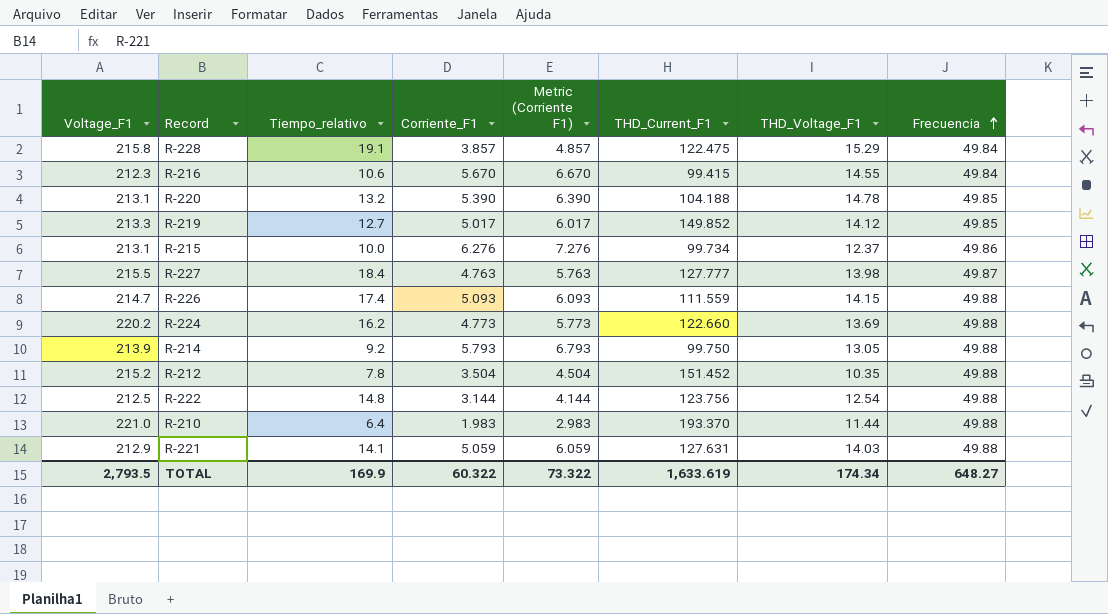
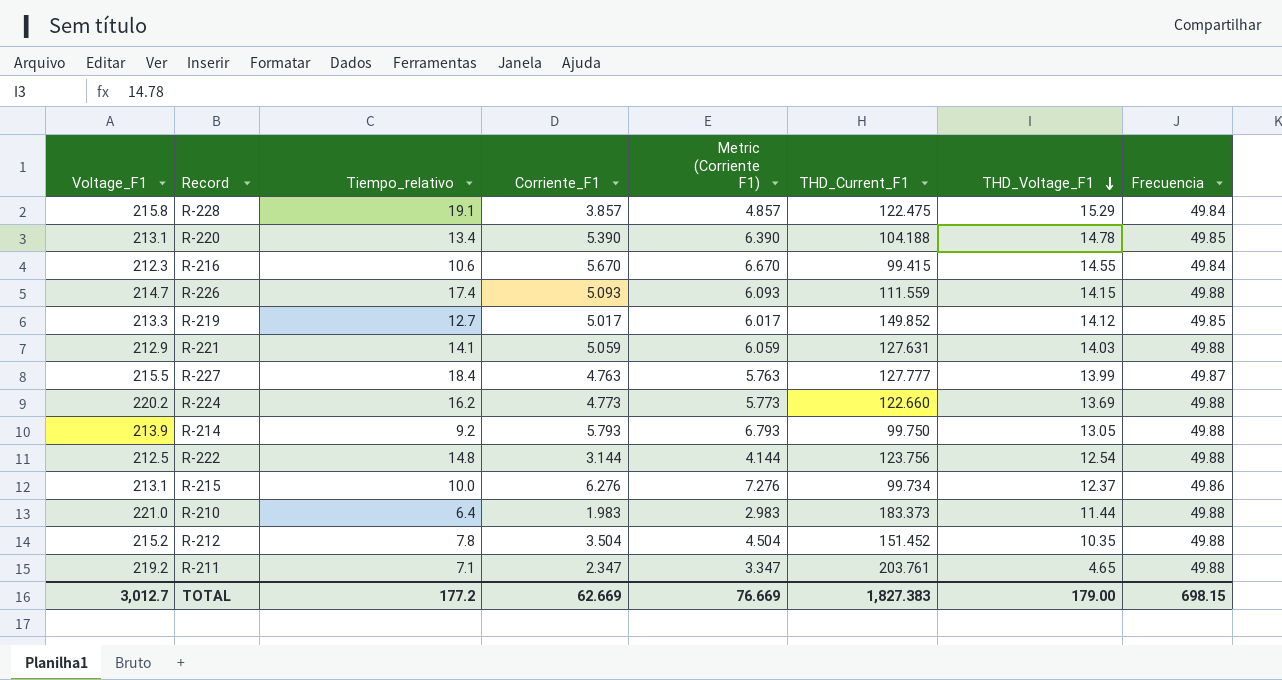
row order: Frecuencia ascending -> THD_Voltage_F1 descending
R-220 | Tiempo_relativo: 13.2 -> 13.4
R-227 | THD_Voltage_F1: 13.98 -> 13.99
R-210 | THD_Current_F1: 193.370 -> 183.373
row R-211: none -> 219.2 | 7.1 | 2.347 | 3.347 | 203.761 | 4.65 | 49.88
TOTAL | Voltage_F1: 2,793.5 -> 3,012.7
TOTAL | Tiempo_relativo: 169.9 -> 177.2
TOTAL | Corriente_F1: 60.322 -> 62.669
TOTAL | Metric (Corriente F1): 73.322 -> 76.669
TOTAL | THD_Current_F1: 1,633.619 -> 1,827.383
TOTAL | THD_Voltage_F1: 174.34 -> 179.00
TOTAL | Frecuencia: 648.27 -> 698.15

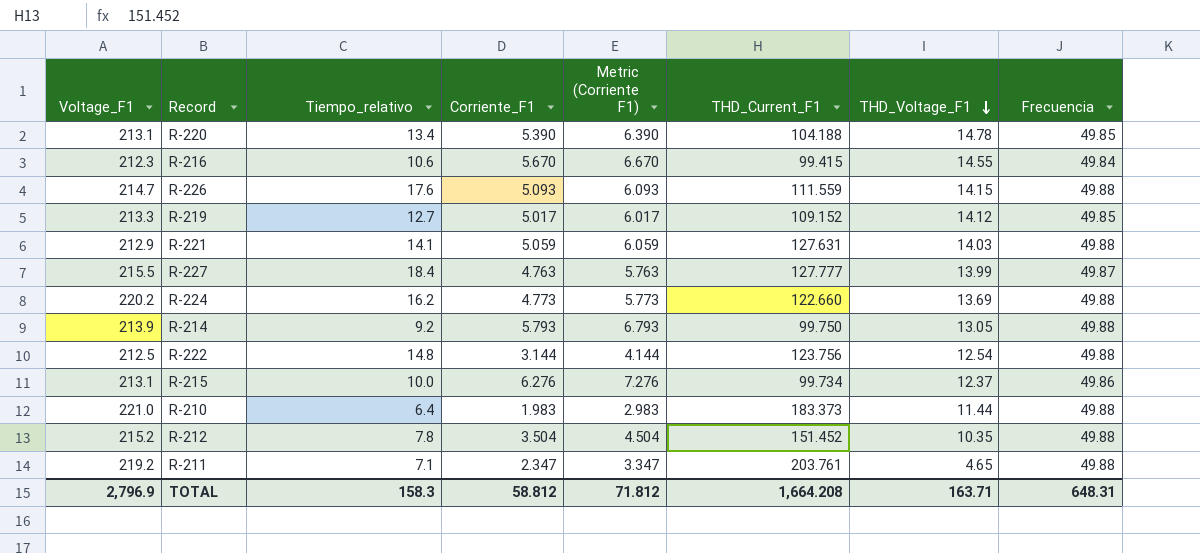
row R-228: 215.8 | 19.1 | 3.857 | 4.857 | 122.475 | 15.29 | 49.84 -> none
R-226 | Tiempo_relativo: 17.4 -> 17.6
R-219 | THD_Current_F1: 149.852 -> 109.152
TOTAL | Voltage_F1: 3,012.7 -> 2,796.9
TOTAL | Tiempo_relativo: 177.2 -> 158.3
TOTAL | Corriente_F1: 62.669 -> 58.812
TOTAL | Metric (Corriente F1): 76.669 -> 71.812
TOTAL | THD_Current_F1: 1,827.383 -> 1,664.208
TOTAL | THD_Voltage_F1: 179.00 -> 163.71
TOTAL | Frecuencia: 698.15 -> 648.31

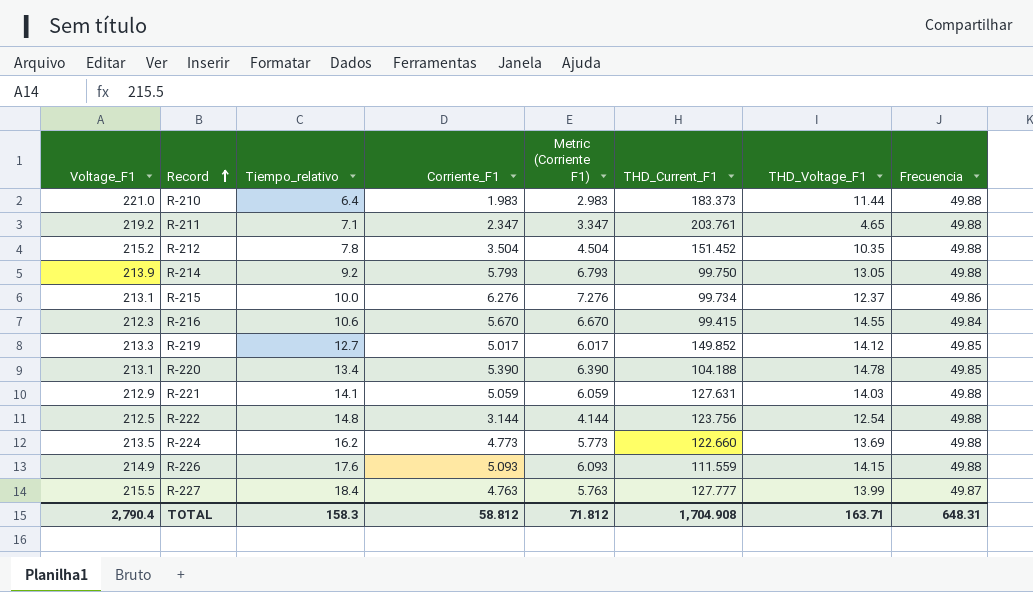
row order: THD_Voltage_F1 descending -> Record ascending
R-219 | THD_Current_F1: 109.152 -> 149.852
R-224 | Voltage_F1: 220.2 -> 213.5
R-226 | Voltage_F1: 214.7 -> 214.9
TOTAL | Voltage_F1: 2,796.9 -> 2,790.4
TOTAL | THD_Current_F1: 1,664.208 -> 1,704.908

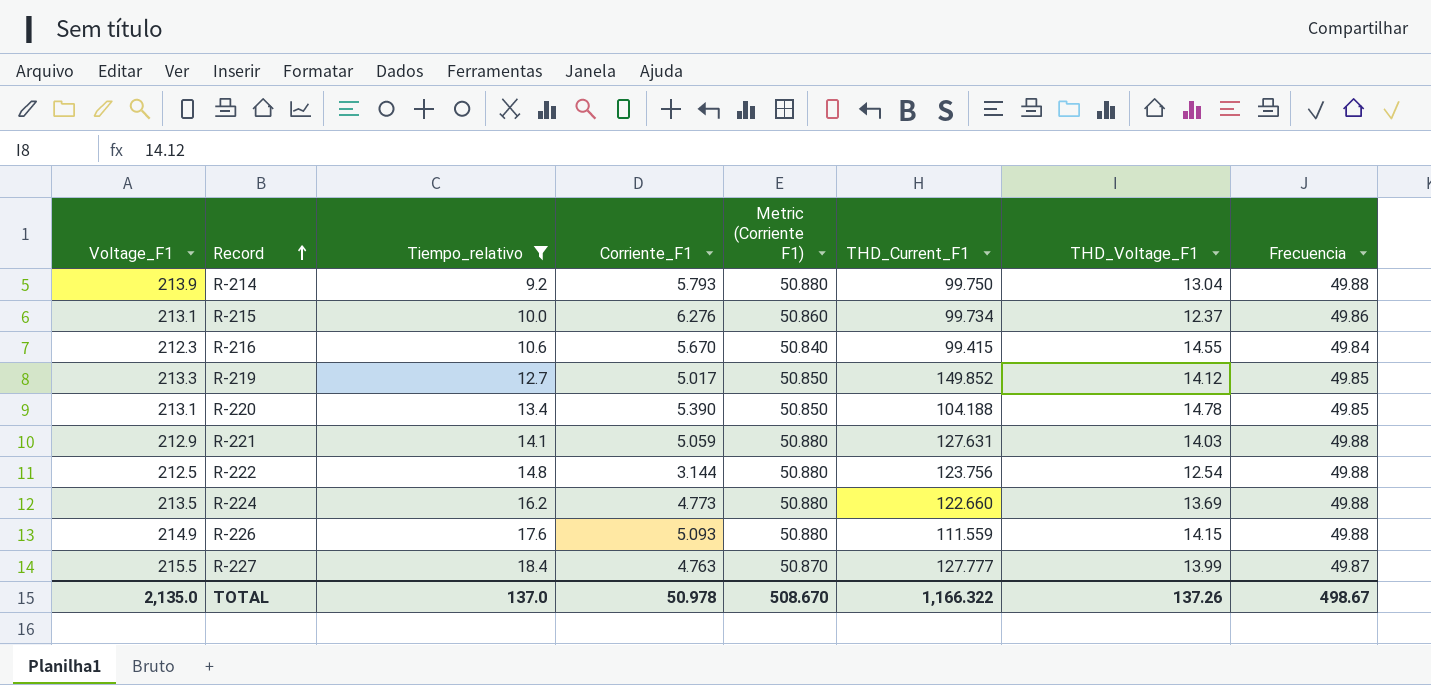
filter: none -> Tiempo_relativo >= 9.2
column Metric (Corriente F1) | formula: [Corriente_F1] + 1 -> [Frecuencia] + 1
R-214 | THD_Voltage_F1: 13.05 -> 13.04
TOTAL | Voltage_F1: 2,790.4 -> 2,135.0
TOTAL | Tiempo_relativo: 158.3 -> 137.0
TOTAL | Corriente_F1: 58.812 -> 50.978
TOTAL | Metric (Corriente F1): 71.812 -> 508.670
TOTAL | THD_Current_F1: 1,704.908 -> 1,166.322
TOTAL | THD_Voltage_F1: 163.71 -> 137.26
TOTAL | Frecuencia: 648.31 -> 498.67

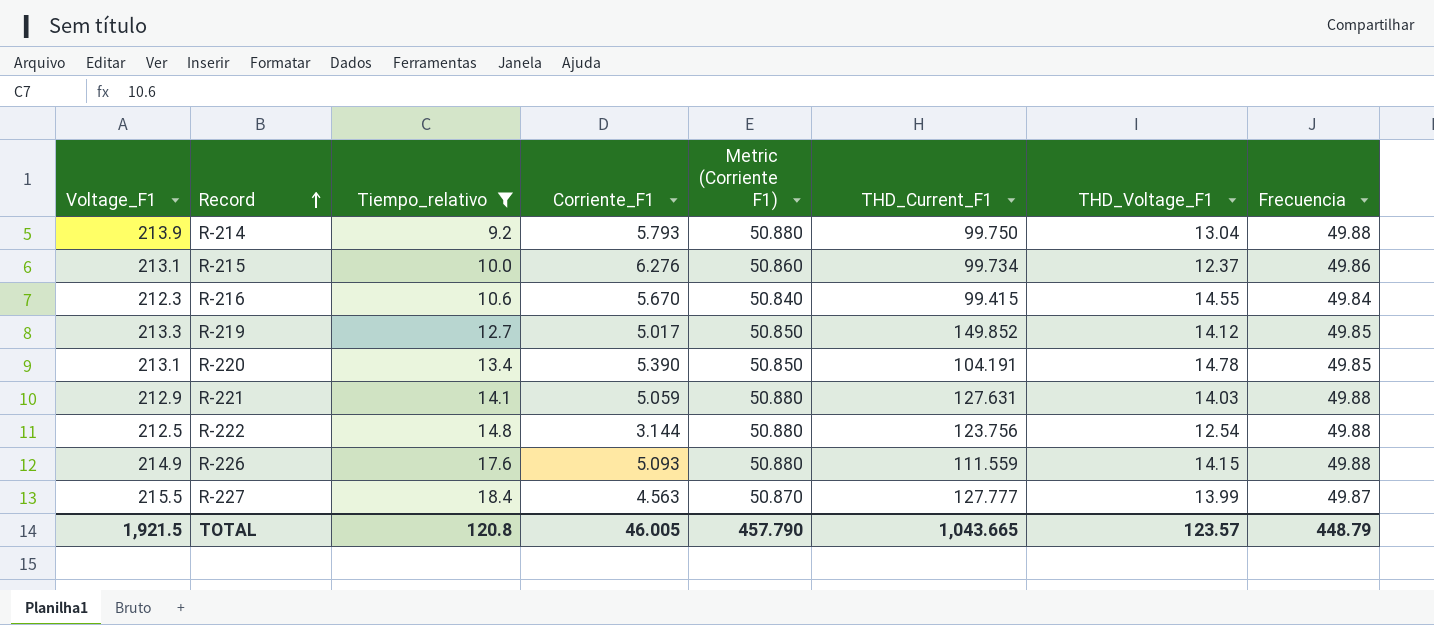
row R-224: 213.5 | 16.2 | 4.773 | 50.880 | 122.660 | 13.69 | 49.88 -> none
R-220 | THD_Current_F1: 104.188 -> 104.191
R-227 | Corriente_F1: 4.763 -> 4.563
TOTAL | Voltage_F1: 2,135.0 -> 1,921.5
TOTAL | Tiempo_relativo: 137.0 -> 120.8
TOTAL | Corriente_F1: 50.978 -> 46.005
TOTAL | Metric (Corriente F1): 508.670 -> 457.790
TOTAL | THD_Current_F1: 1,166.322 -> 1,043.665
TOTAL | THD_Voltage_F1: 137.26 -> 123.57
TOTAL | Frecuencia: 498.67 -> 448.79

